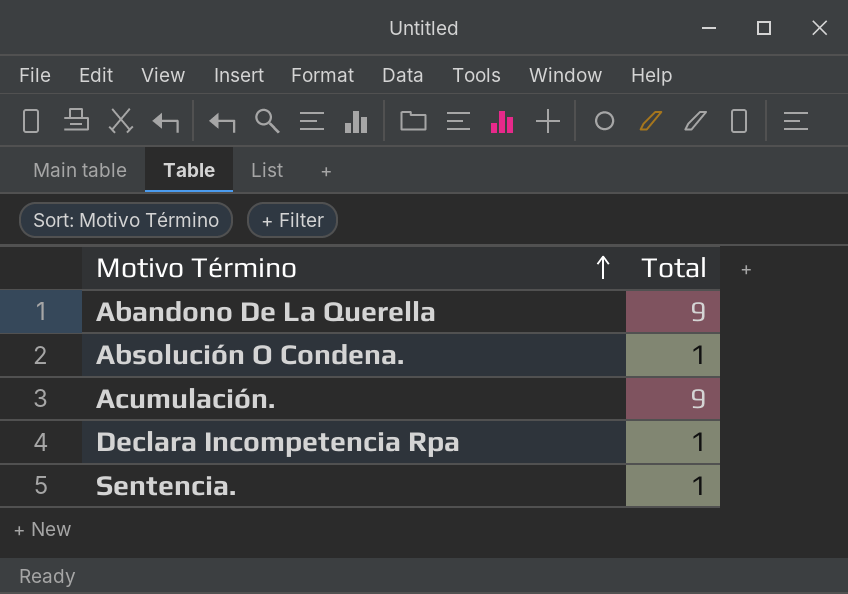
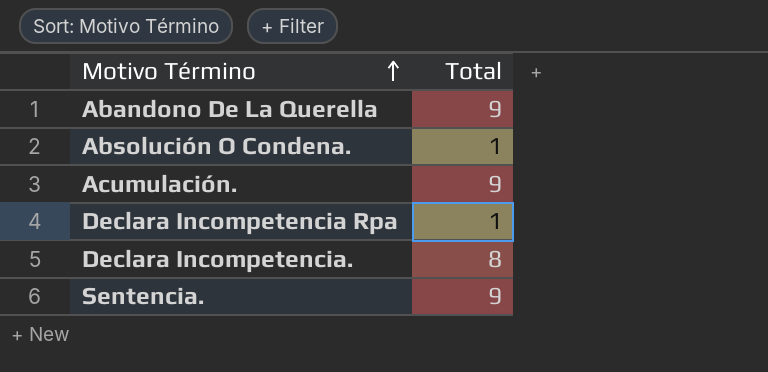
row Declara Incompetencia.: none -> 8
Sentencia. | Total: 1 -> 9

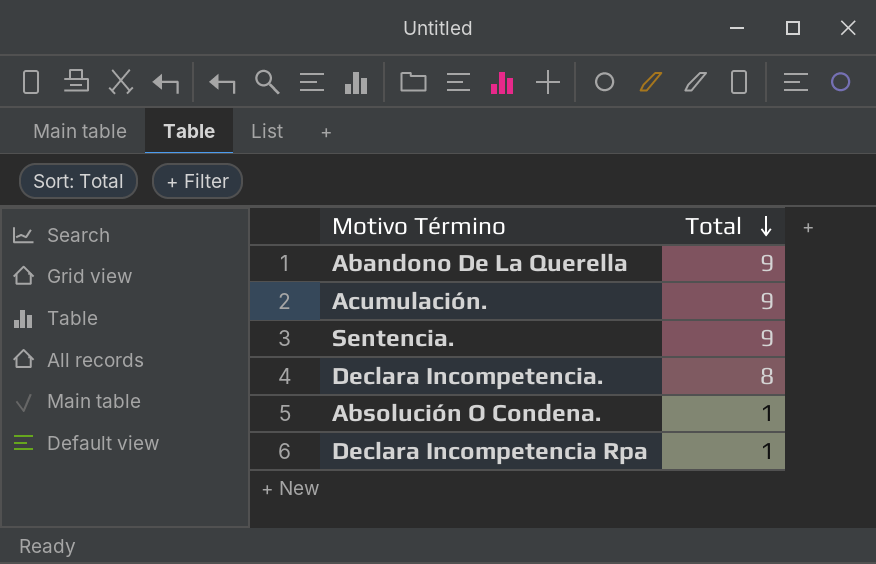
row order: Motivo Término ascending -> Total descending

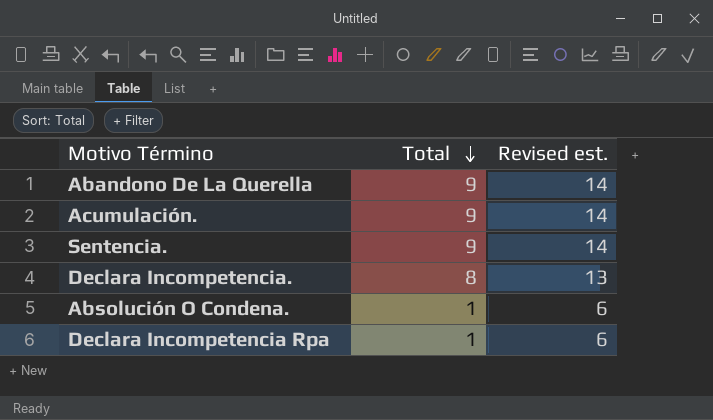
column Revised est. | formula: none -> [Total] + 5

